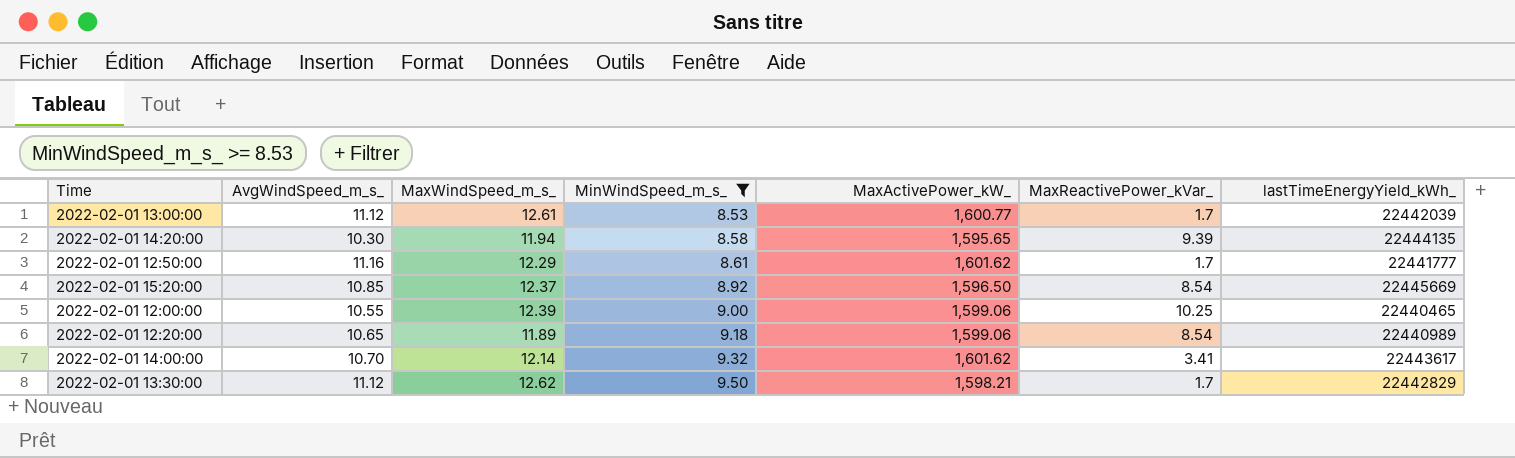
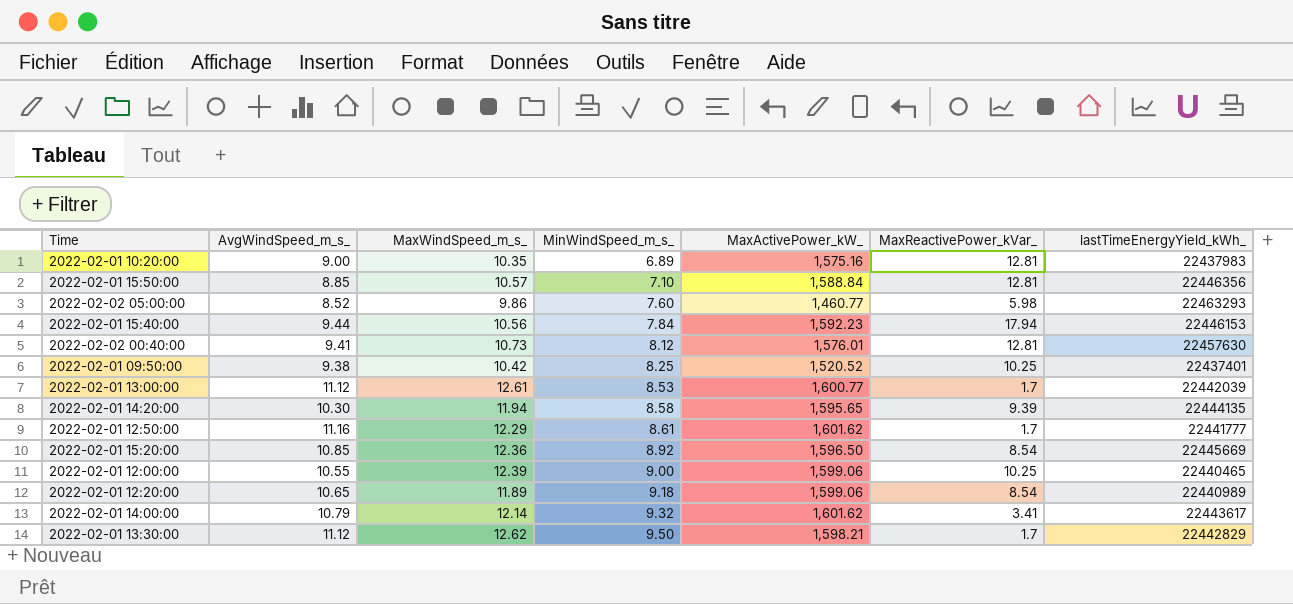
filter: MinWindSpeed_m_s_ >= 8.53 -> none
2022-02-01 15:20:00 | MaxWindSpeed_m_s_: 12.37 -> 12.36
2022-02-01 14:00:00 | AvgWindSpeed_m_s_: 10.70 -> 10.79

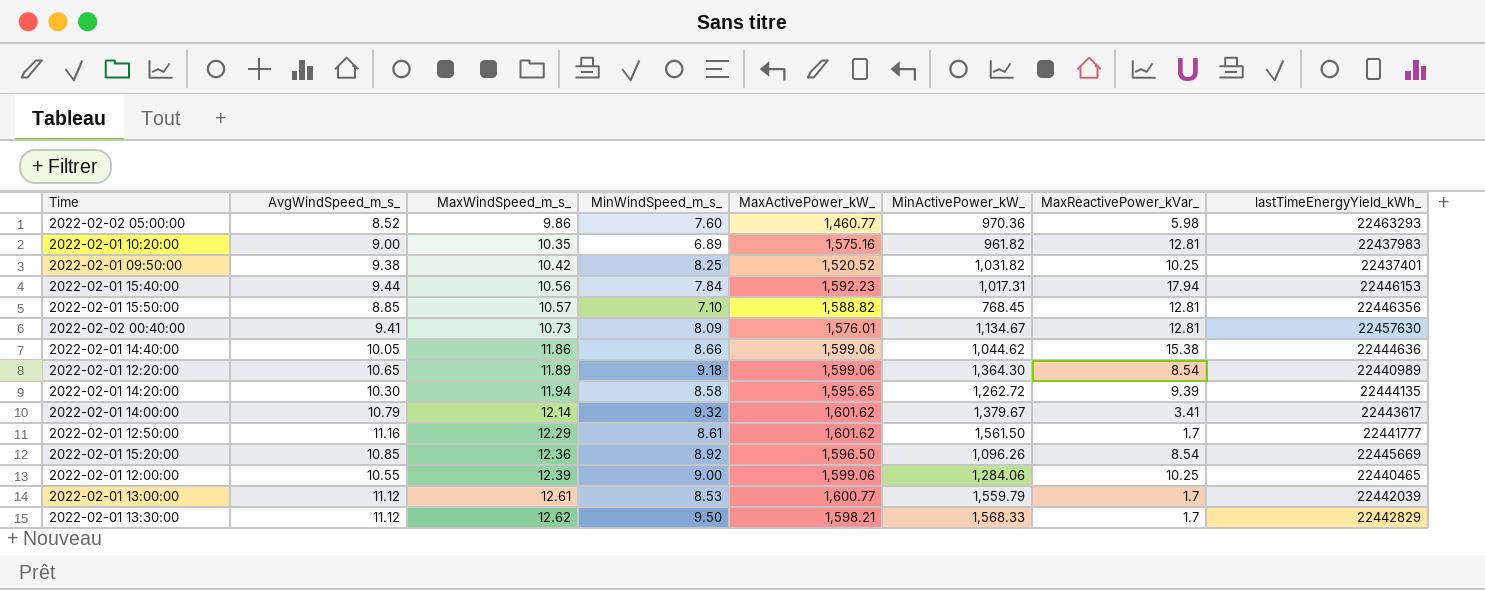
row order: MinWindSpeed_m_s_ ascending -> MaxWindSpeed_m_s_ ascending
column MinActivePower_kW_ | position: none -> 6
2022-02-01 15:50:00 | MaxActivePower_kW_: 1,588.84 -> 1,588.82
2022-02-02 00:40:00 | MinWindSpeed_m_s_: 8.12 -> 8.09
row 2022-02-01 14:40:00: none -> 10.05 | 11.86 | 8.66 | 1,599.06 | 1,044.62 | 15.38 | 22444636

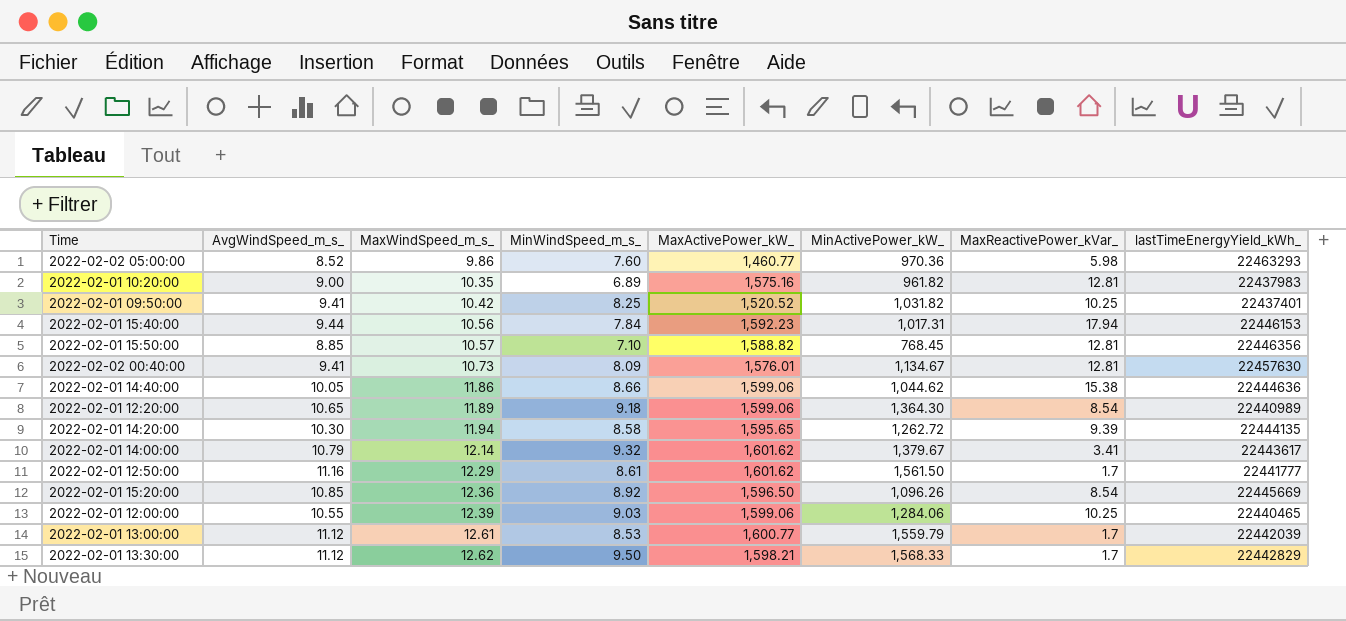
2022-02-01 09:50:00 | AvgWindSpeed_m_s_: 9.38 -> 9.41
2022-02-01 12:00:00 | MinWindSpeed_m_s_: 9.00 -> 9.03

